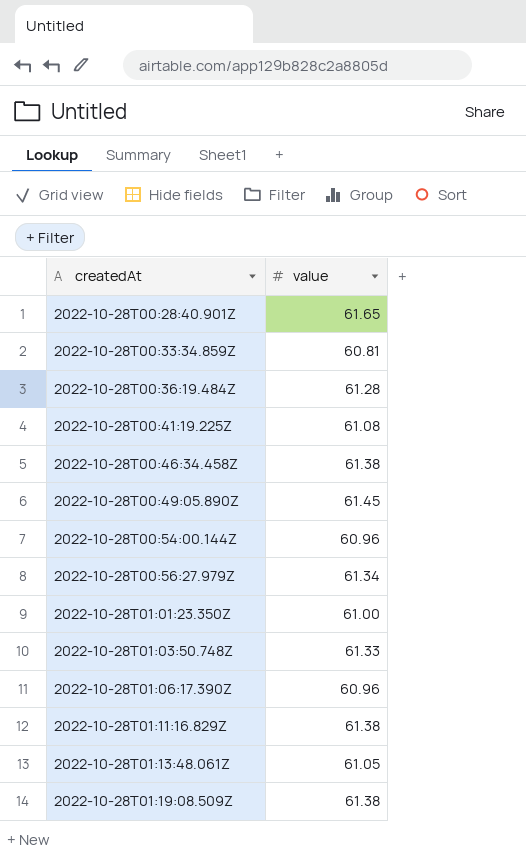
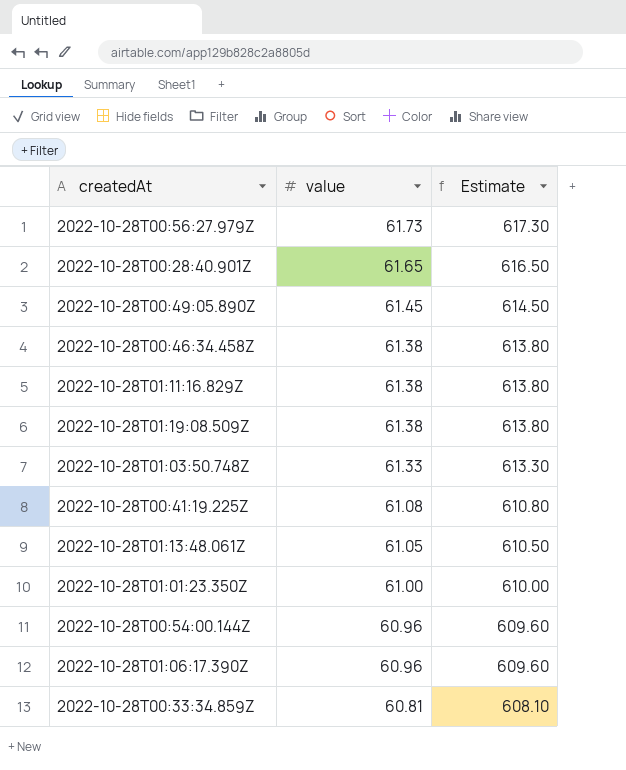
row order: createdAt ascending -> value descending
column Estimate | formula: none -> [value] * 10
row 2022-10-28T00:36:19.484Z: 61.28 -> none
2022-10-28T00:56:27.979Z | value: 61.34 -> 61.73

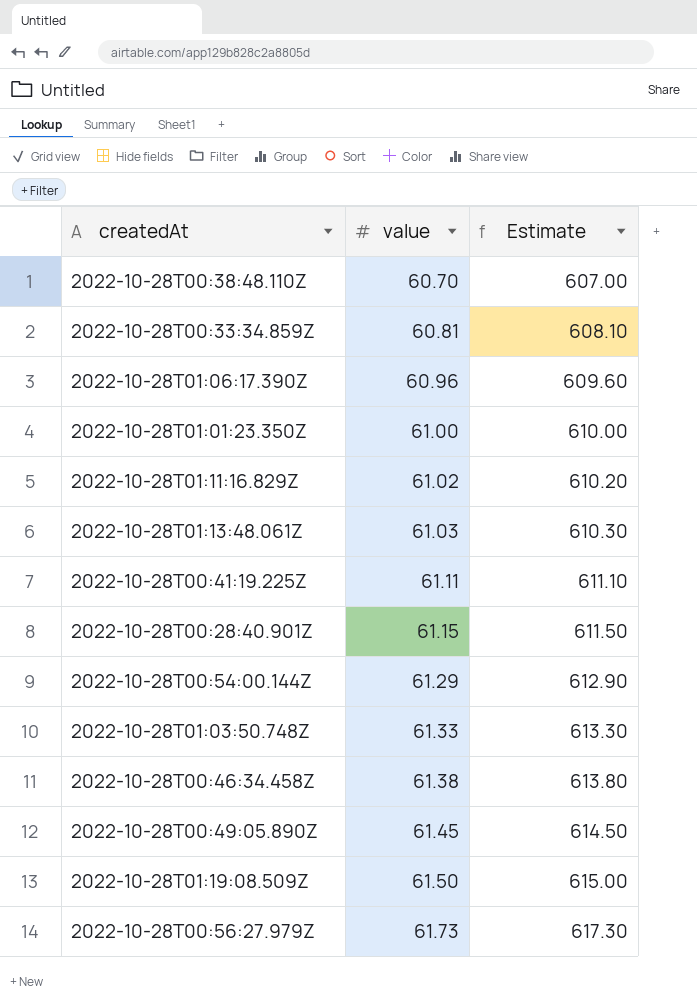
row order: value descending -> value ascending
row 2022-10-28T00:38:48.110Z: none -> 60.70 | 607.00
2022-10-28T01:11:16.829Z | value: 61.38 -> 61.02
2022-10-28T01:11:16.829Z | Estimate: 613.80 -> 610.20
2022-10-28T01:13:48.061Z | value: 61.05 -> 61.03
2022-10-28T01:13:48.061Z | Estimate: 610.50 -> 610.30
2022-10-28T00:41:19.225Z | value: 61.08 -> 61.11
2022-10-28T00:41:19.225Z | Estimate: 610.80 -> 611.10
2022-10-28T00:28:40.901Z | value: 61.65 -> 61.15
2022-10-28T00:28:40.901Z | Estimate: 616.50 -> 611.50
2022-10-28T00:54:00.144Z | value: 60.96 -> 61.29
2022-10-28T00:54:00.144Z | Estimate: 609.60 -> 612.90
2022-10-28T01:19:08.509Z | value: 61.38 -> 61.50
2022-10-28T01:19:08.509Z | Estimate: 613.80 -> 615.00

